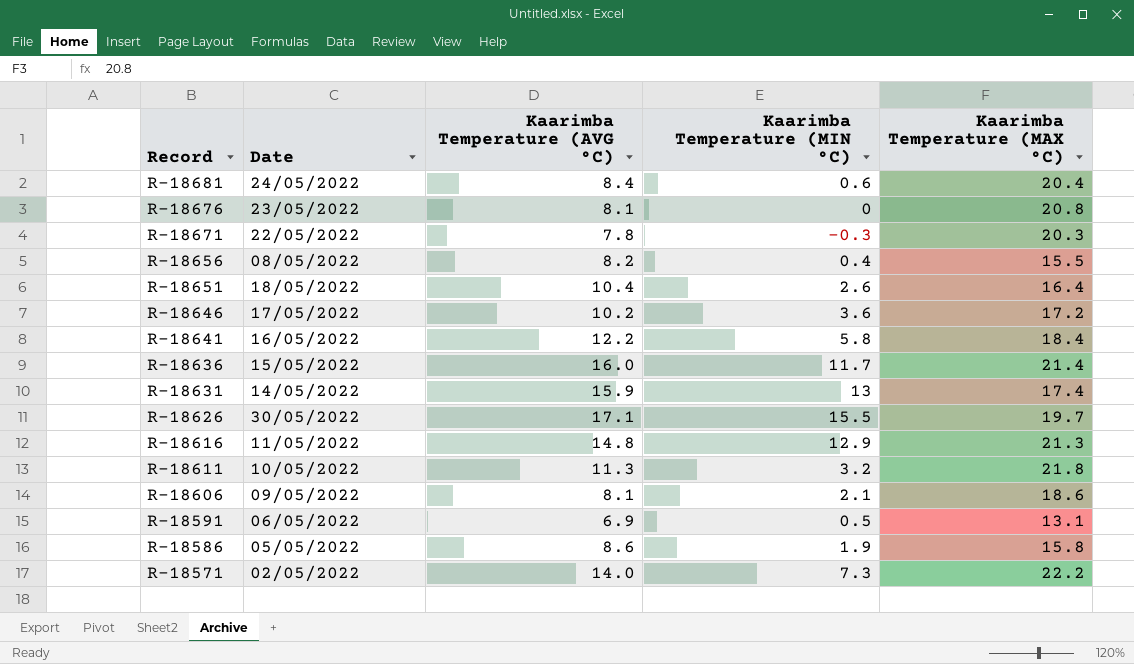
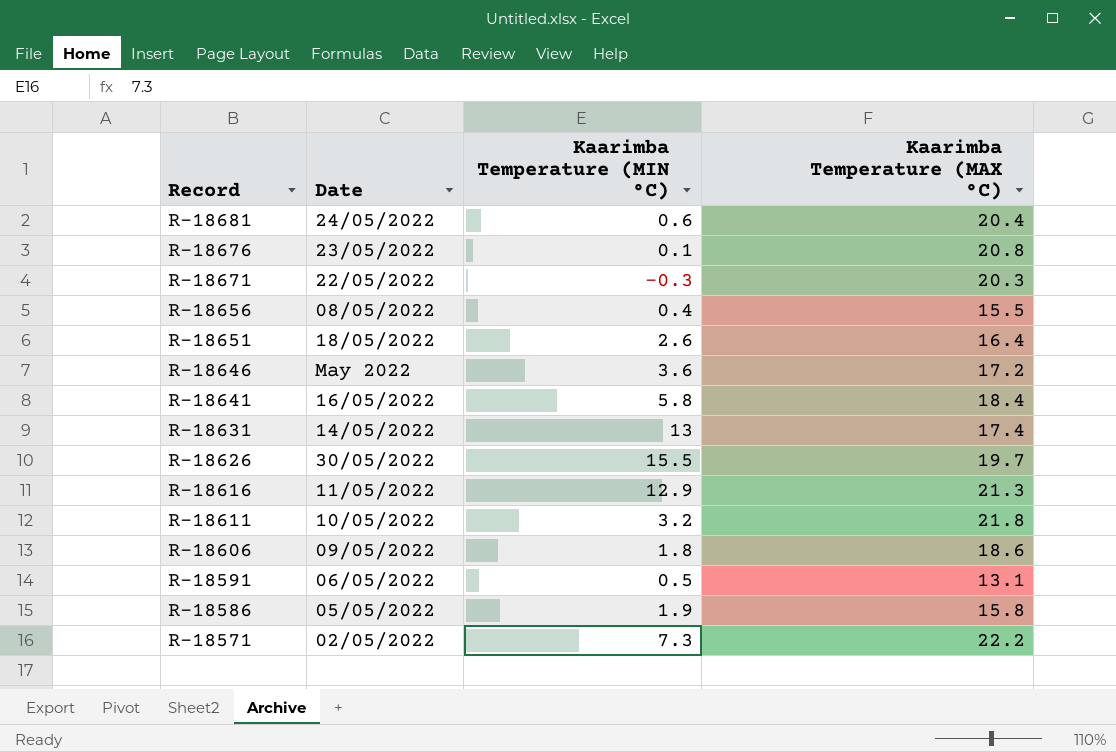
column Kaarimba Temperature (AVG °C) | position: 3 -> none
row R-18636: 15/05/2022 | 16.0 | 11.7 | 21.4 -> none
R-18676 | Kaarimba Temperature (MIN °C): 0 -> 0.1
R-18646 | Date: 17/05/2022 -> May 2022
R-18606 | Kaarimba Temperature (MIN °C): 2.1 -> 1.8

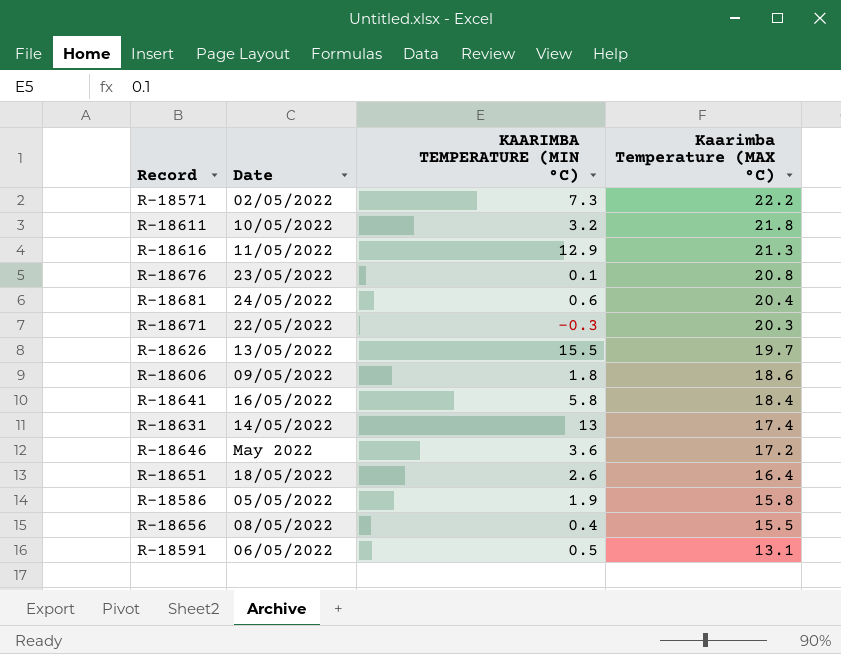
row order: Record descending -> Kaarimba Temperature (MAX °C) descending
column name: Kaarimba Temperature (MIN °C) -> KAARIMBA TEMPERATURE (MIN °C)
R-18626 | Date: 30/05/2022 -> 13/05/2022

